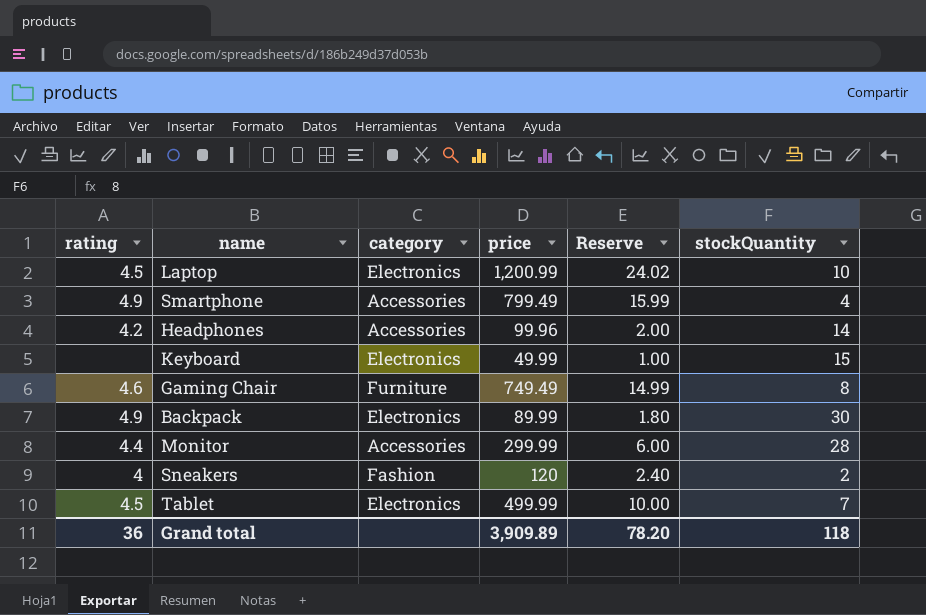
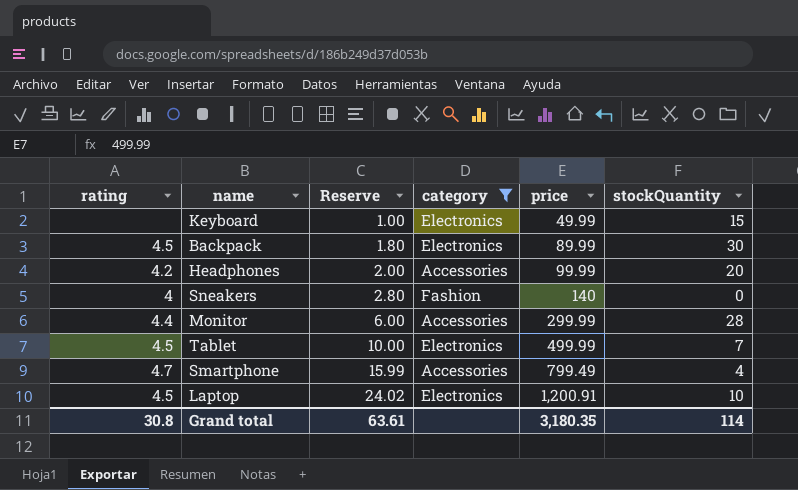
filter: none -> category != Furniture
row order: none -> Reserve ascending
column Reserve | position: 5 -> 3
Backpack | rating: 4.9 -> 4.5
Headphones | price: 99.96 -> 99.99
Headphones | stockQuantity: 14 -> 20
Sneakers | Reserve: 2.40 -> 2.80
Sneakers | price: 120 -> 140
Sneakers | stockQuantity: 2 -> 0
Smartphone | rating: 4.9 -> 4.7
Laptop | price: 1,200.99 -> 1,200.91
Grand total | rating: 36 -> 30.8
Grand total | Reserve: 78.20 -> 63.61
Grand total | price: 3,909.89 -> 3,180.35
Grand total | stockQuantity: 118 -> 114

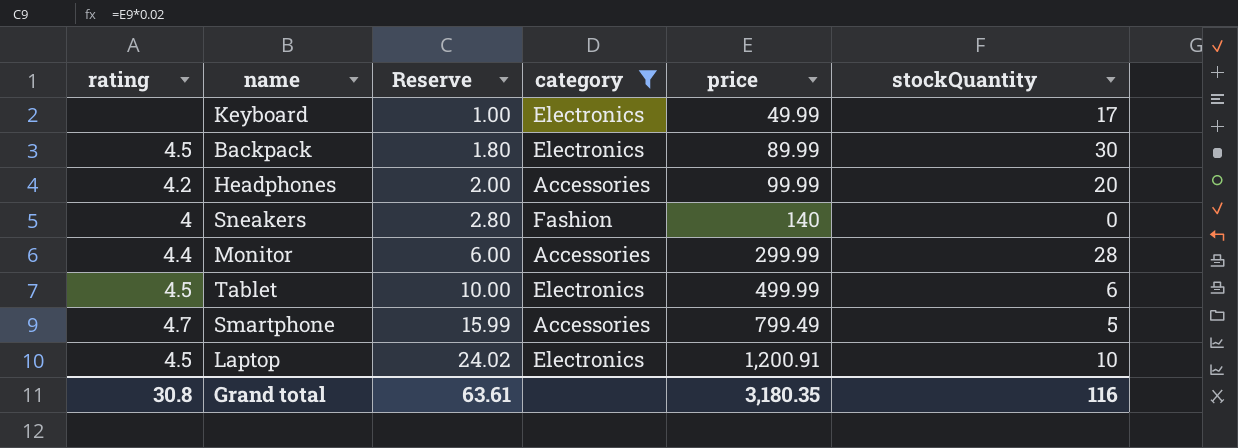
Keyboard | stockQuantity: 15 -> 17
Tablet | stockQuantity: 7 -> 6
Smartphone | stockQuantity: 4 -> 5
Grand total | stockQuantity: 114 -> 116

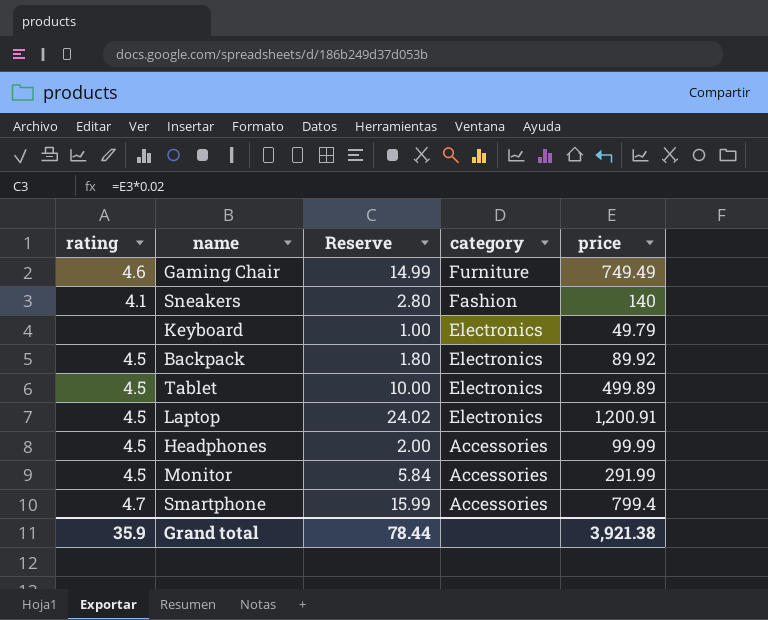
filter: category != Furniture -> none
row order: Reserve ascending -> category descending
column stockQuantity | position: 6 -> none
Sneakers | rating: 4 -> 4.1
Keyboard | price: 49.99 -> 49.79
Backpack | price: 89.99 -> 89.92
Tablet | price: 499.99 -> 499.89
Headphones | rating: 4.2 -> 4.5
Monitor | rating: 4.4 -> 4.5
Monitor | Reserve: 6.00 -> 5.84
Monitor | price: 299.99 -> 291.99
Smartphone | price: 799.49 -> 799.4
Grand total | rating: 30.8 -> 35.9
Grand total | Reserve: 63.61 -> 78.44
Grand total | price: 3,180.35 -> 3,921.38

